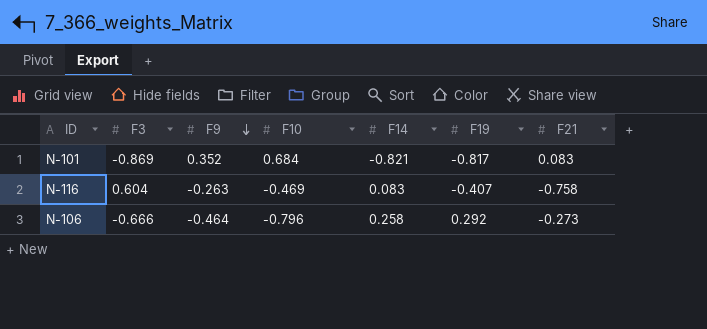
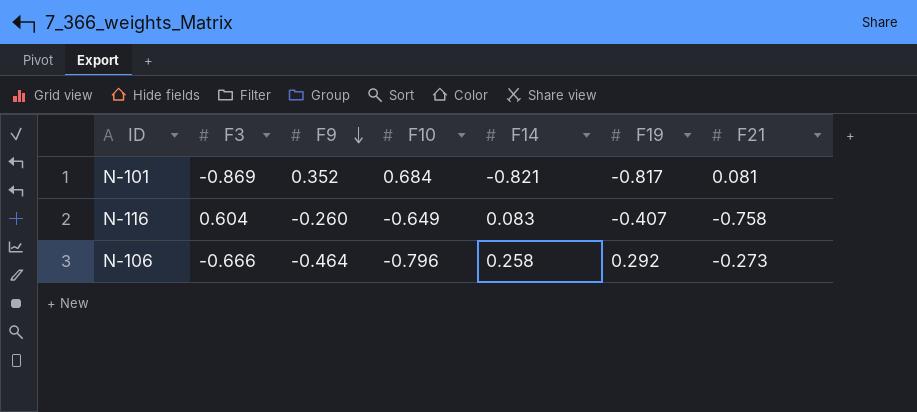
N-101 | F21: 0.083 -> 0.081
N-116 | F9: -0.263 -> -0.260
N-116 | F10: -0.469 -> -0.649

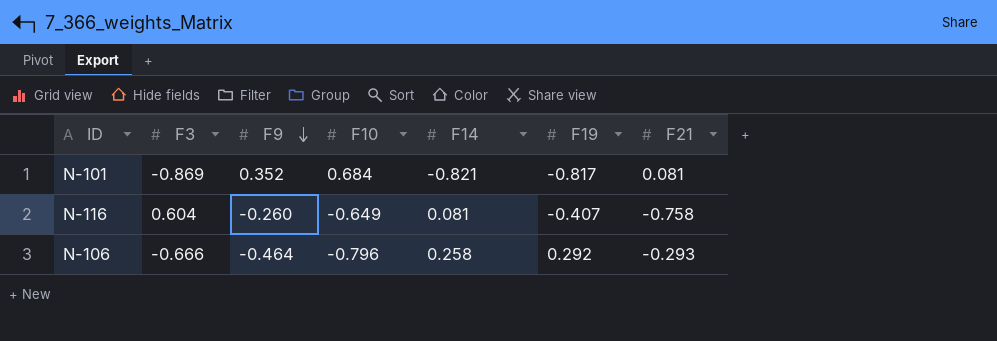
N-116 | F14: 0.083 -> 0.081
N-106 | F21: -0.273 -> -0.293

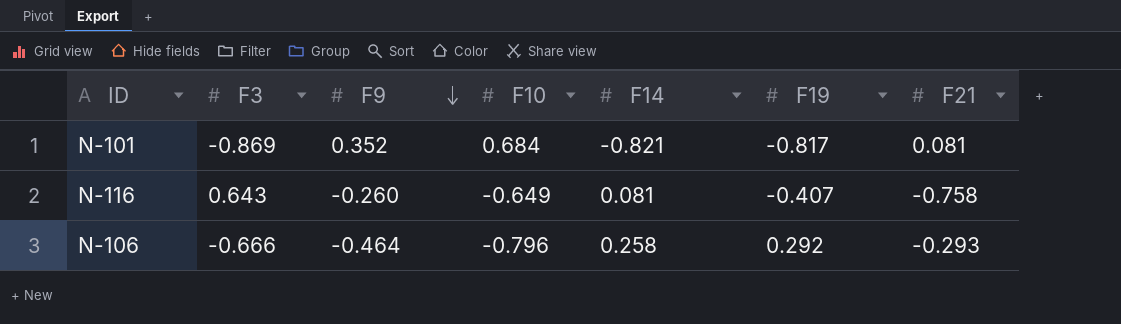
N-116 | F3: 0.604 -> 0.643

